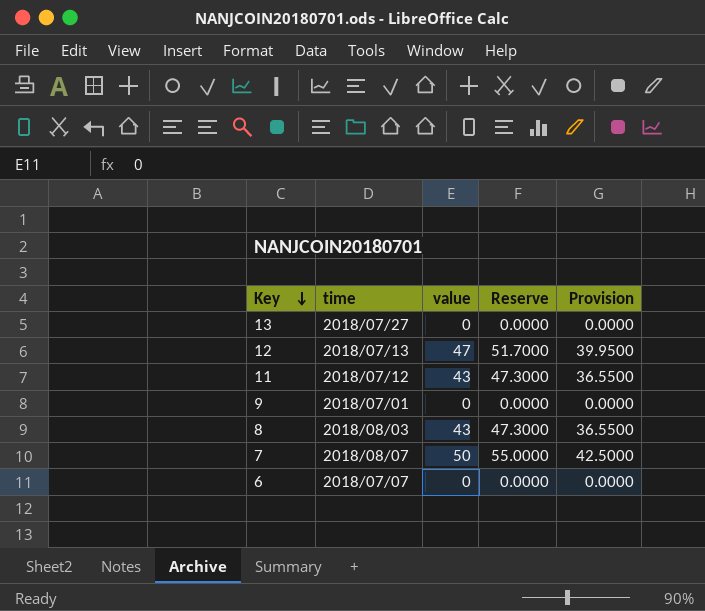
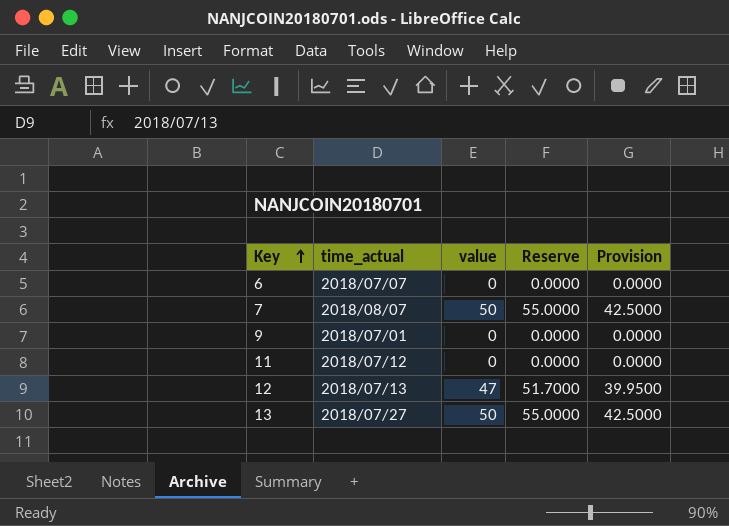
row order: Key descending -> Key ascending
column name: time -> time_actual
row 8: 2018/08/03 | 43 | 47.3000 | 36.5500 -> none
11 | value: 43 -> 0
11 | Reserve: 47.3000 -> 0.0000
11 | Provision: 36.5500 -> 0.0000
13 | value: 0 -> 50
13 | Reserve: 0.0000 -> 55.0000
13 | Provision: 0.0000 -> 42.5000

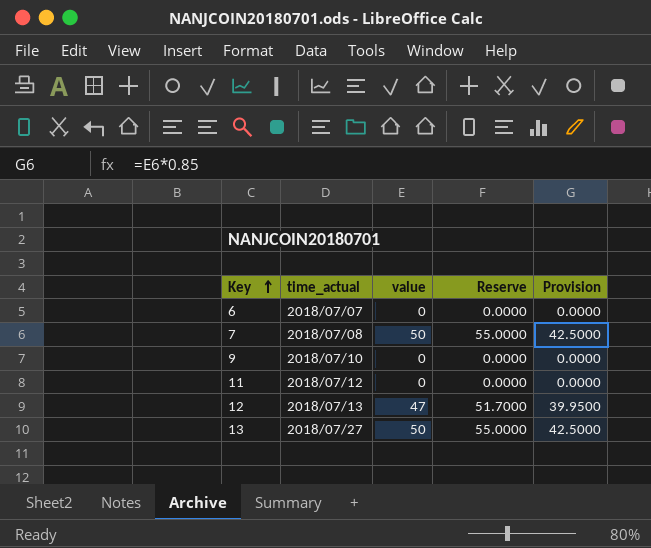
7 | time_actual: 2018/08/07 -> 2018/07/08
9 | time_actual: 2018/07/01 -> 2018/07/10

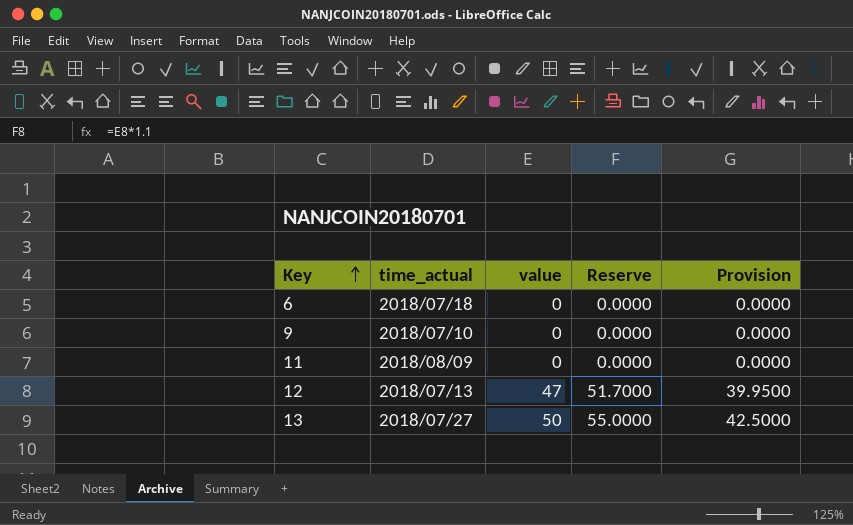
row 7: 2018/07/08 | 50 | 55.0000 | 42.5000 -> none
6 | time_actual: 2018/07/07 -> 2018/07/18
11 | time_actual: 2018/07/12 -> 2018/08/09

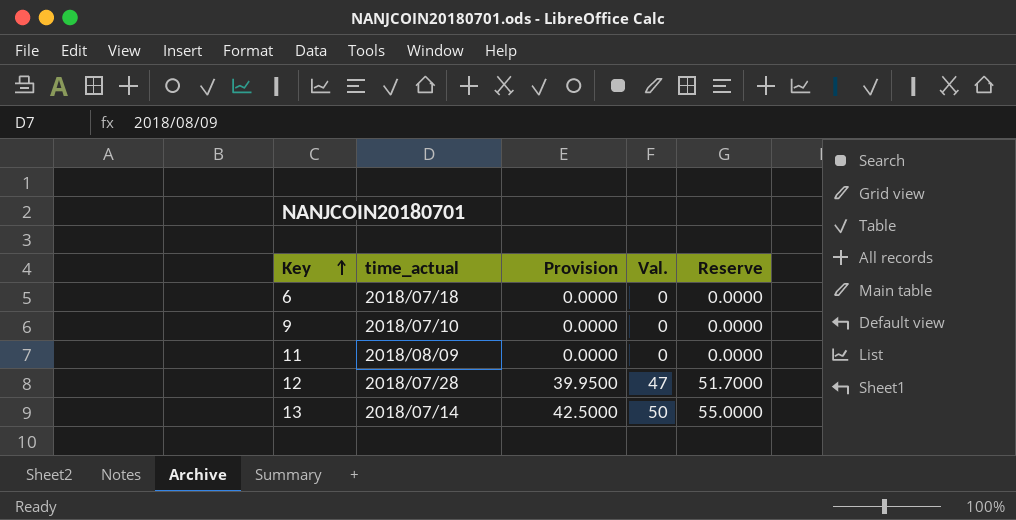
column Provision | position: 5 -> 3
column name: value -> Val.
12 | time_actual: 2018/07/13 -> 2018/07/28
13 | time_actual: 2018/07/27 -> 2018/07/14

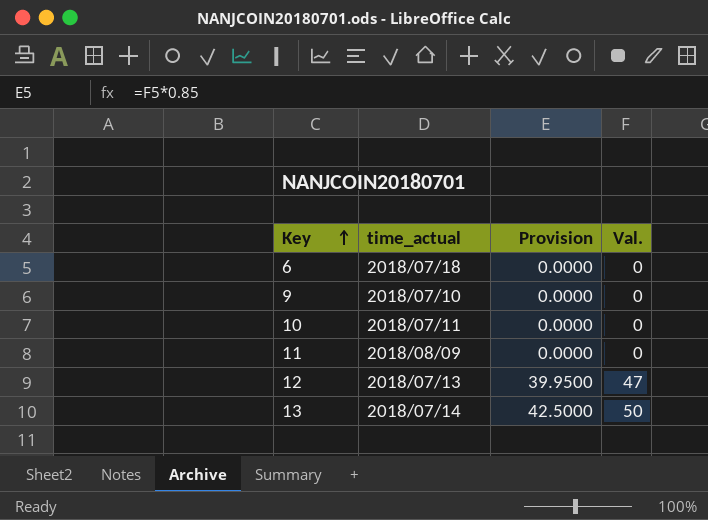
column Reserve | formula: [Val.] * 1.1 -> none
row 10: none -> 2018/07/11 | 0.0000 | 0
12 | time_actual: 2018/07/28 -> 2018/07/13

